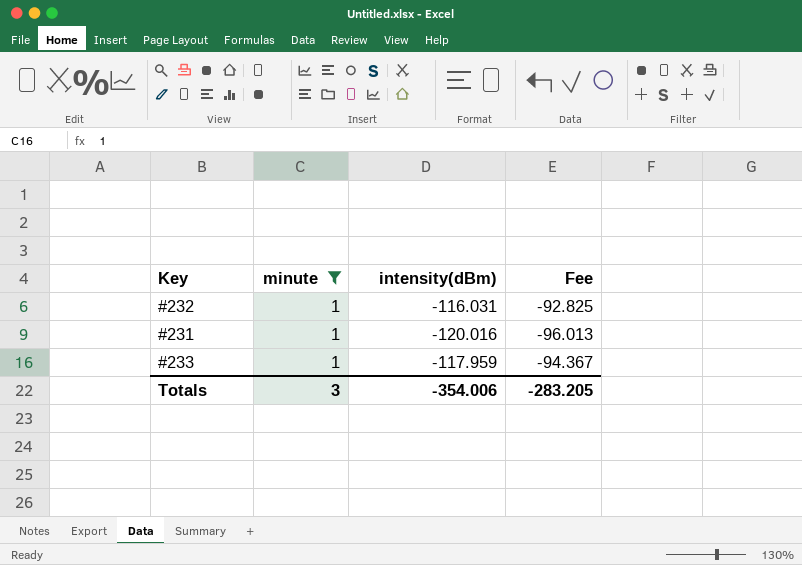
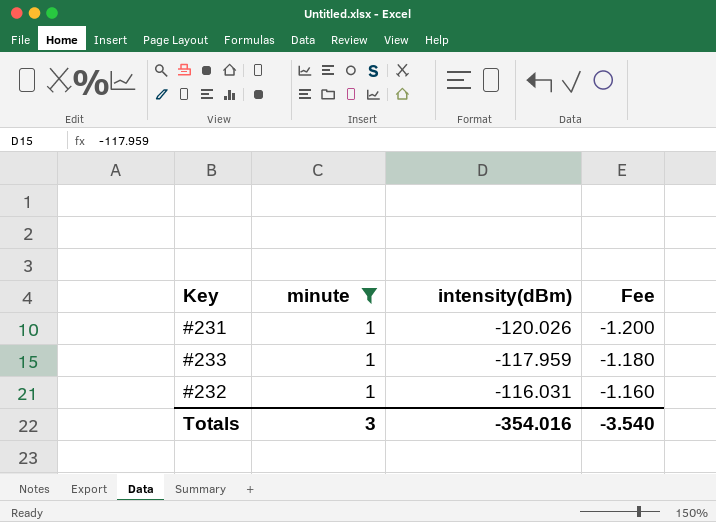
row order: none -> intensity(dBm) ascending
column Fee | formula: [intensity(dBm)] * 0.8 -> [intensity(dBm)] * 0.01
#231 | intensity(dBm): -120.016 -> -120.026
Totals | intensity(dBm): -354.006 -> -354.016
Totals | Fee: -283.205 -> -3.540

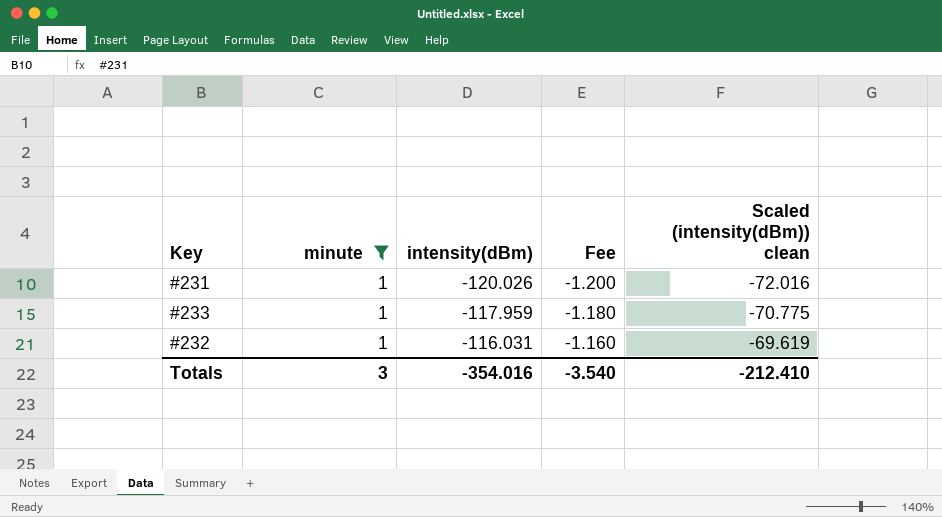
column Scaled (intensity(dBm)) clean | formula: none -> [intensity(dBm)] * 0.6

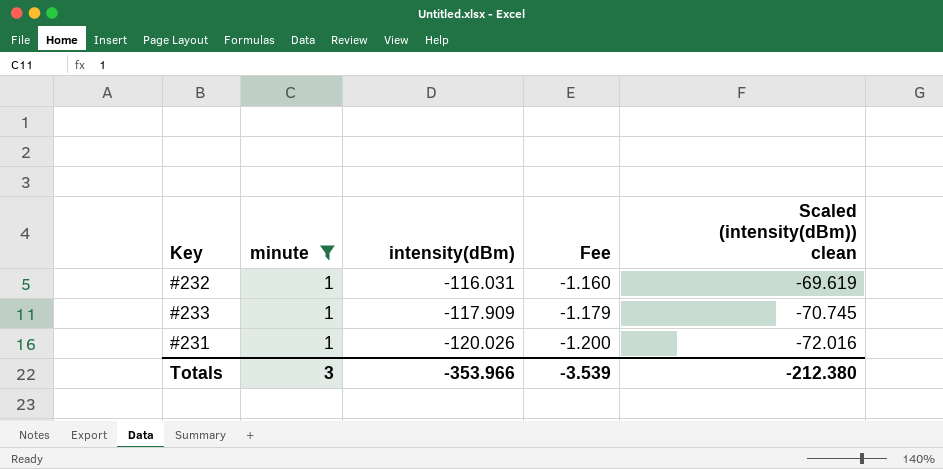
row order: intensity(dBm) ascending -> intensity(dBm) descending
#233 | intensity(dBm): -117.959 -> -117.909
#233 | Fee: -1.180 -> -1.179
#233 | Scaled (intensity(dBm)) clean: -70.775 -> -70.745
Totals | intensity(dBm): -354.016 -> -353.966
Totals | Fee: -3.540 -> -3.539
Totals | Scaled (intensity(dBm)) clean: -212.410 -> -212.380

